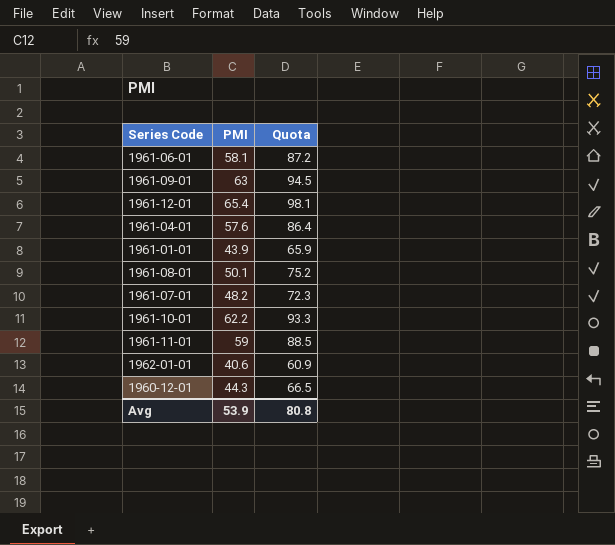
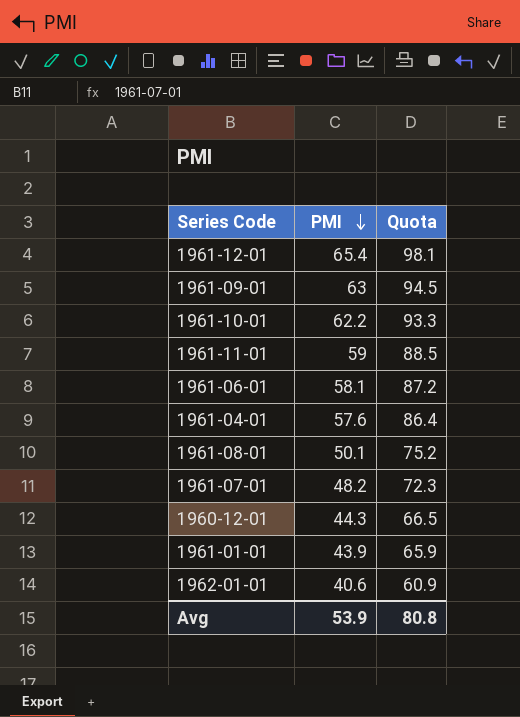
row order: none -> PMI descending

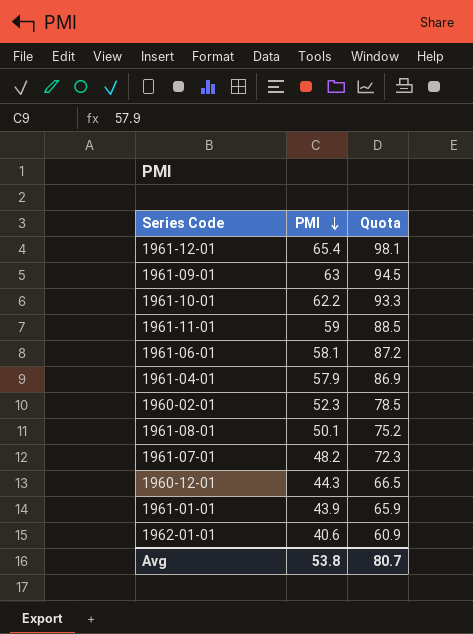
1961-04-01 | PMI: 57.6 -> 57.9
1961-04-01 | Quota: 86.4 -> 86.9
row 1960-02-01: none -> 52.3 | 78.5
Avg | PMI: 53.9 -> 53.8
Avg | Quota: 80.8 -> 80.7

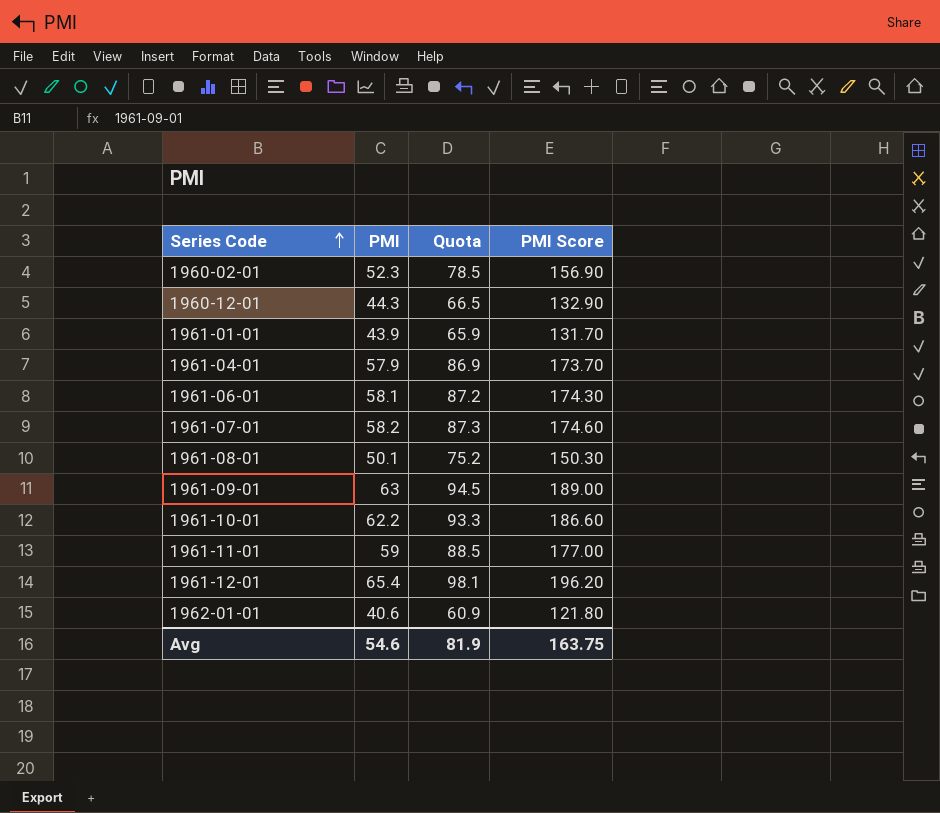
row order: PMI descending -> Series Code ascending
column PMI Score | formula: none -> [PMI] * 3
1961-07-01 | PMI: 48.2 -> 58.2
1961-07-01 | Quota: 72.3 -> 87.3
Avg | PMI: 53.8 -> 54.6
Avg | Quota: 80.7 -> 81.9

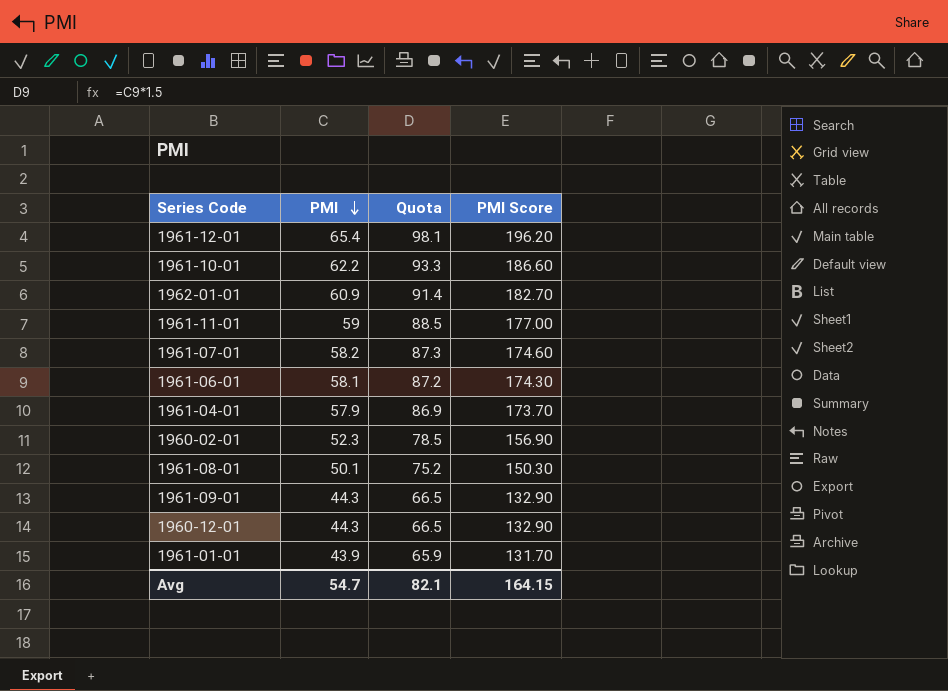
row order: Series Code ascending -> PMI descending
1962-01-01 | PMI: 40.6 -> 60.9
1962-01-01 | Quota: 60.9 -> 91.4
1962-01-01 | PMI Score: 121.80 -> 182.70
1961-09-01 | PMI: 63 -> 44.3
1961-09-01 | Quota: 94.5 -> 66.5
1961-09-01 | PMI Score: 189.00 -> 132.90
Avg | PMI: 54.6 -> 54.7
Avg | Quota: 81.9 -> 82.1
Avg | PMI Score: 163.75 -> 164.15

